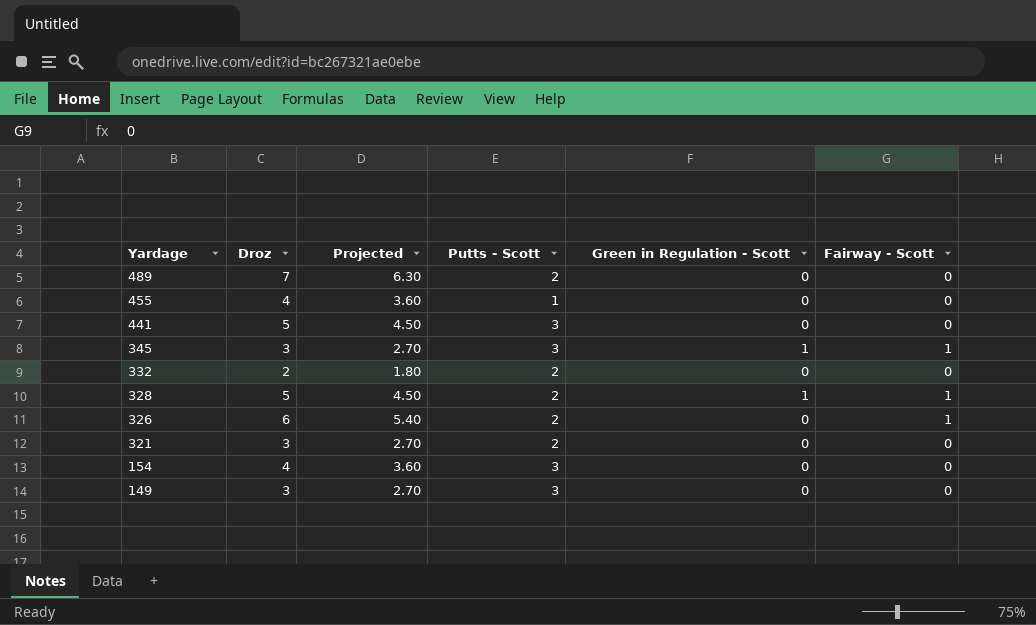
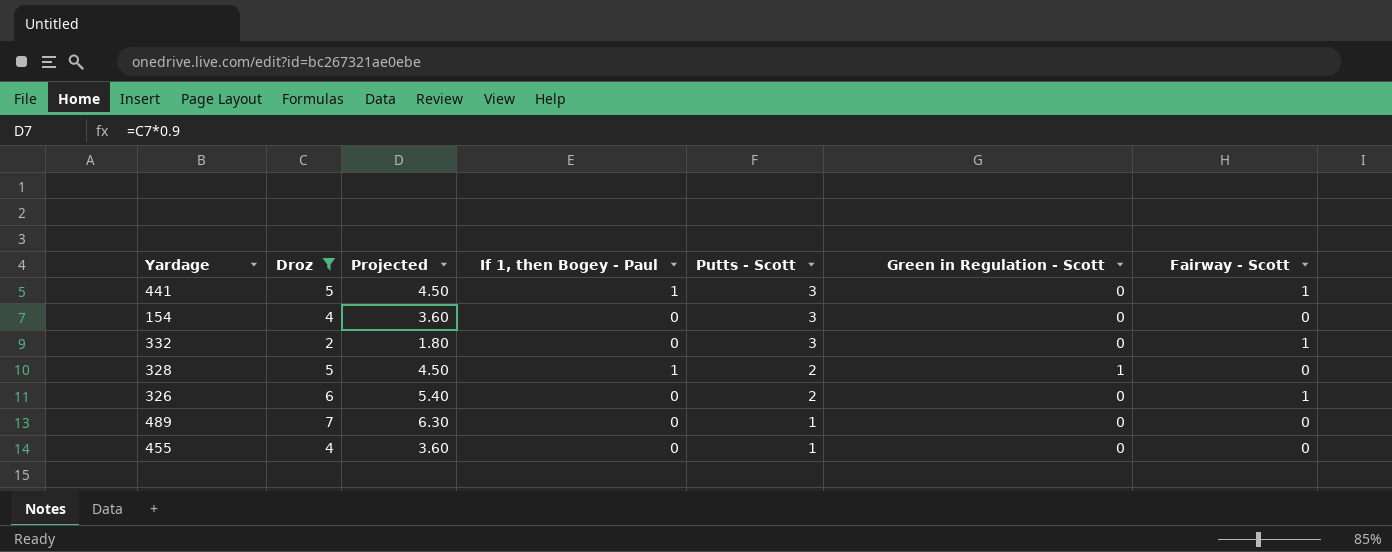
filter: none -> Droz != 3
row order: Yardage descending -> Putts - Scott descending
column If 1, then Bogey - Paul | position: none -> 4
441 | Fairway - Scott: 0 -> 1
332 | Putts - Scott: 2 -> 3
332 | Fairway - Scott: 0 -> 1
328 | Fairway - Scott: 1 -> 0
489 | Putts - Scott: 2 -> 1

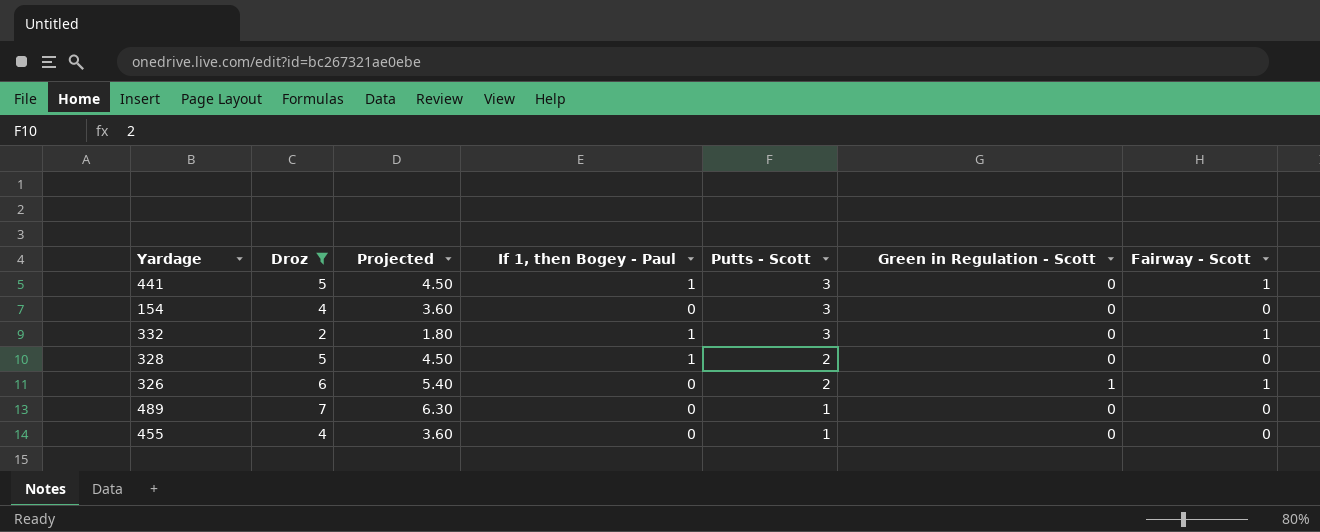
332 | If 1, then Bogey - Paul: 0 -> 1
328 | Green in Regulation - Scott: 1 -> 0
326 | Green in Regulation - Scott: 0 -> 1

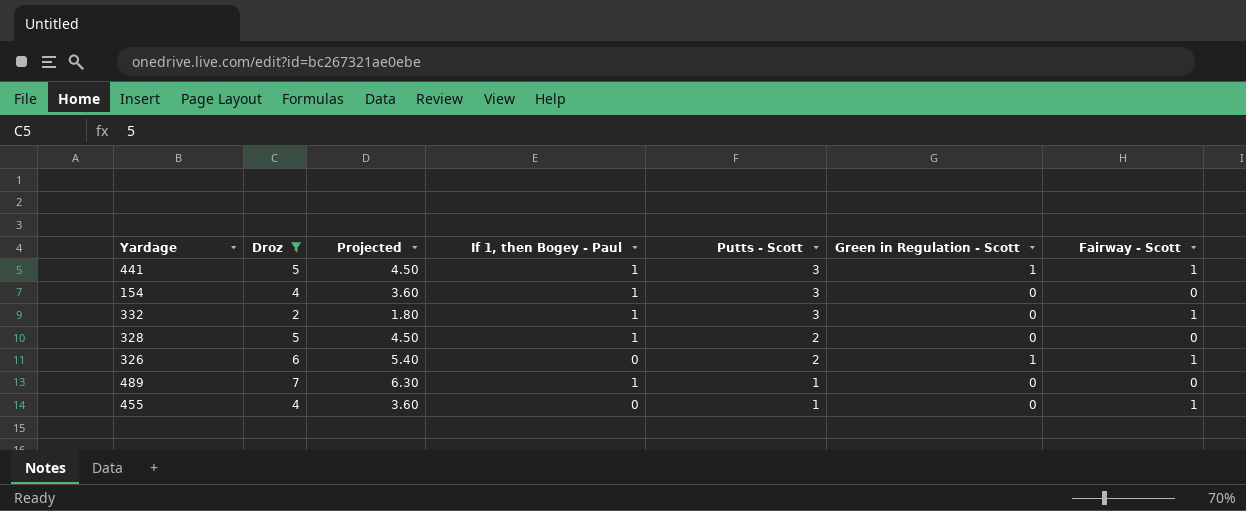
441 | Green in Regulation - Scott: 0 -> 1
154 | If 1, then Bogey - Paul: 0 -> 1
489 | If 1, then Bogey - Paul: 0 -> 1
455 | Fairway - Scott: 0 -> 1

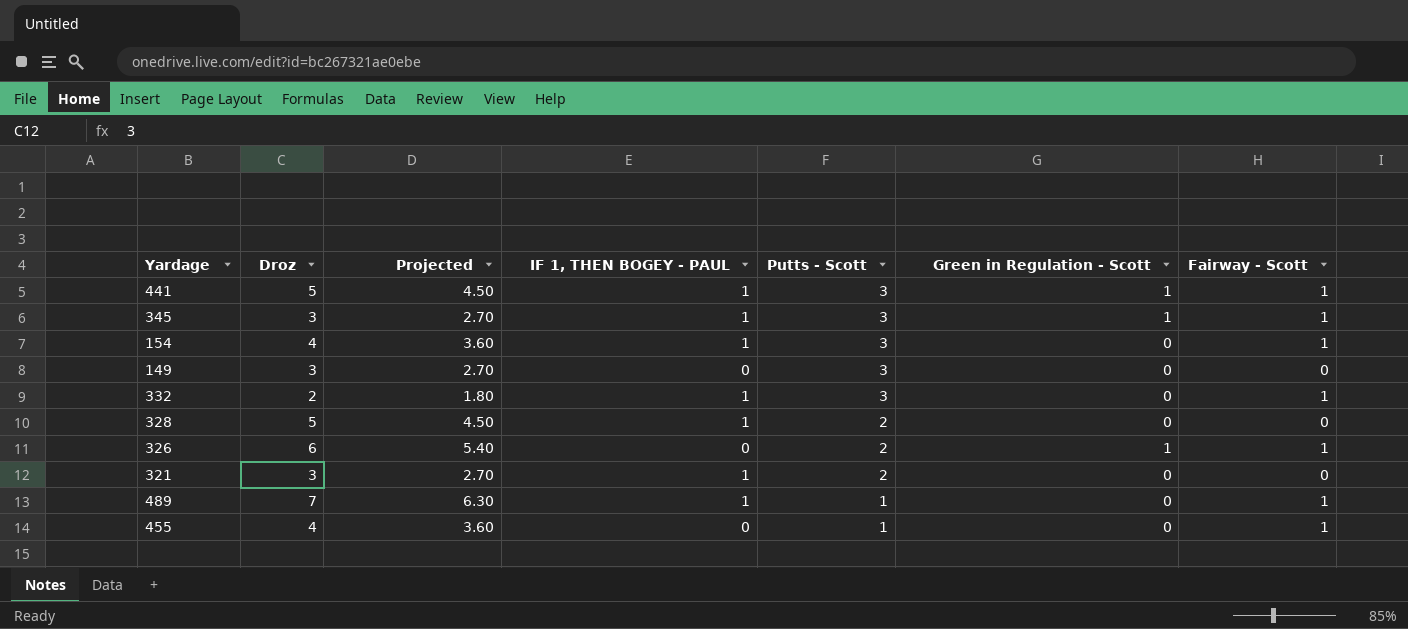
filter: Droz != 3 -> none
column name: If 1, then Bogey - Paul -> IF 1, THEN BOGEY - PAUL
154 | Fairway - Scott: 0 -> 1
489 | Fairway - Scott: 0 -> 1

